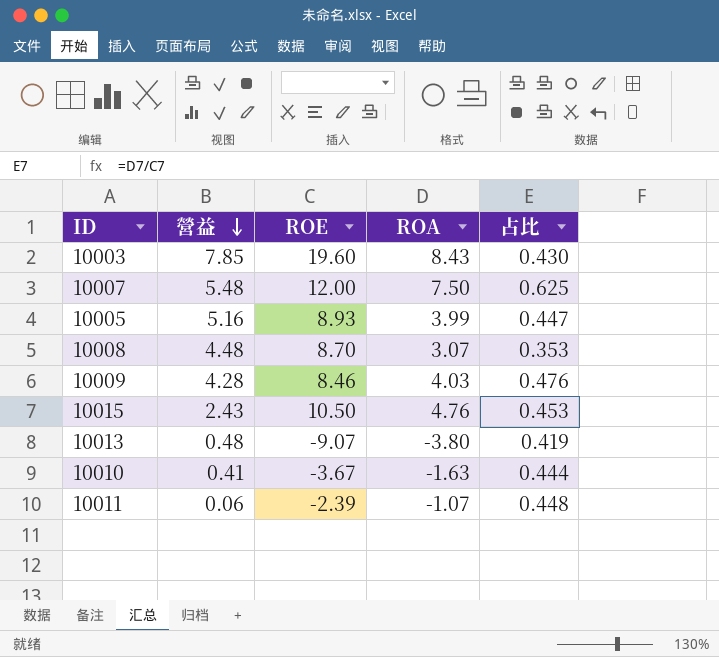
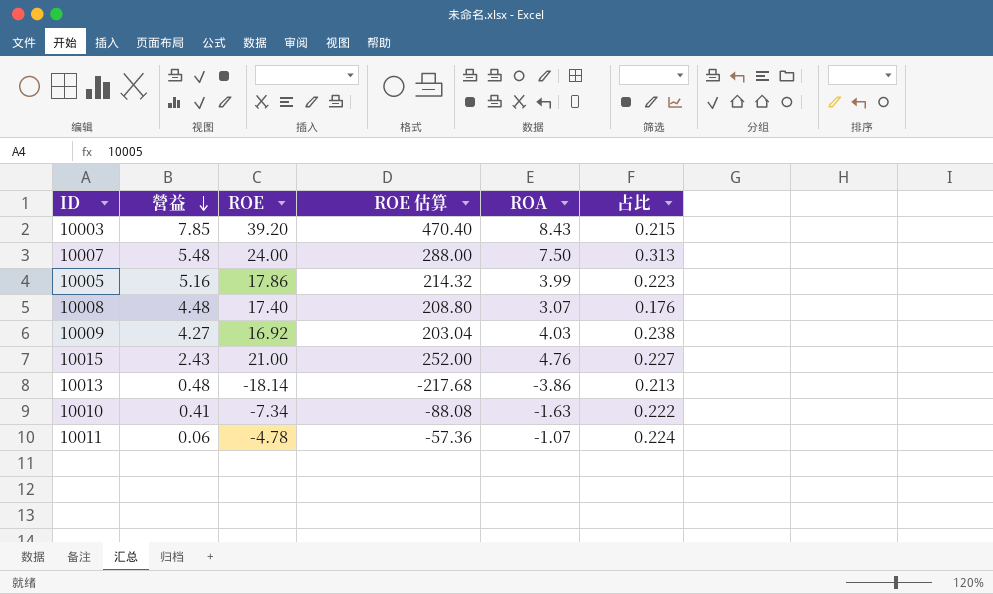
column ROE 估算 | formula: none -> [ROE] * 12
10003 | ROE: 19.60 -> 39.20
10003 | 占比: 0.430 -> 0.215
10007 | ROE: 12.00 -> 24.00
10007 | 占比: 0.625 -> 0.313
10005 | ROE: 8.93 -> 17.86
10005 | 占比: 0.447 -> 0.223
10008 | ROE: 8.70 -> 17.40
10008 | 占比: 0.353 -> 0.176
10009 | 營益: 4.28 -> 4.27
10009 | ROE: 8.46 -> 16.92
10009 | 占比: 0.476 -> 0.238
10015 | ROE: 10.50 -> 21.00
10015 | 占比: 0.453 -> 0.227
10013 | ROE: -9.07 -> -18.14
10013 | ROA: -3.80 -> -3.86
10013 | 占比: 0.419 -> 0.213
10010 | ROE: -3.67 -> -7.34
10010 | 占比: 0.444 -> 0.222
10011 | ROE: -2.39 -> -4.78
10011 | 占比: 0.448 -> 0.224

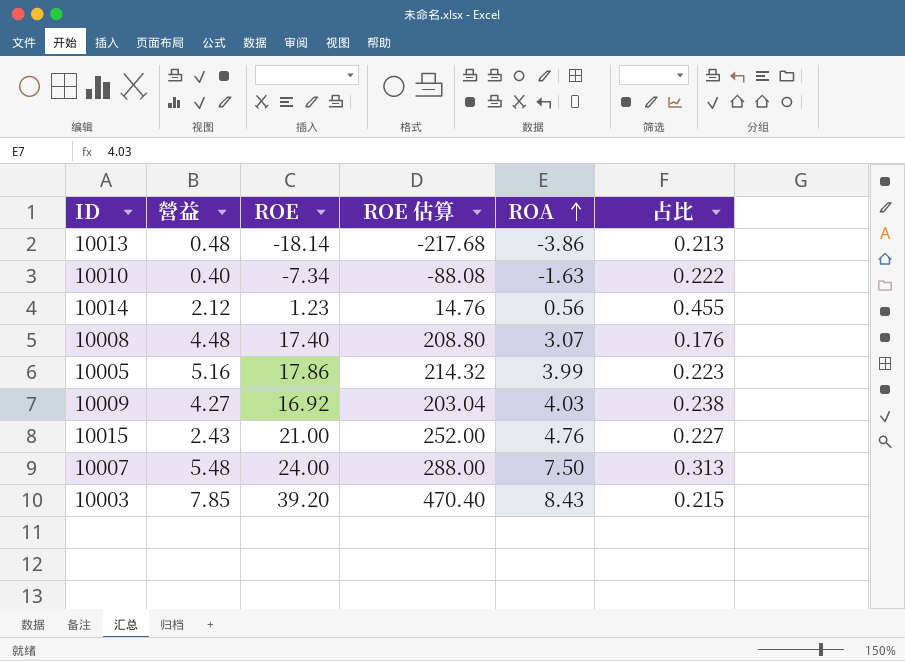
row order: 營益 descending -> ROA ascending
row 10011: 0.06 | -4.78 | -57.36 | -1.07 | 0.224 -> none
10010 | 營益: 0.41 -> 0.40
row 10014: none -> 2.12 | 1.23 | 14.76 | 0.56 | 0.455

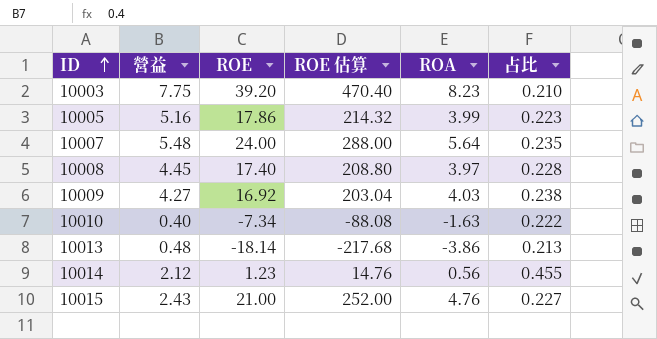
row order: ROA ascending -> ID ascending
10003 | 營益: 7.85 -> 7.75
10003 | ROA: 8.43 -> 8.23
10003 | 占比: 0.215 -> 0.210
10007 | ROA: 7.50 -> 5.64
10007 | 占比: 0.313 -> 0.235
10008 | 營益: 4.48 -> 4.45
10008 | ROA: 3.07 -> 3.97
10008 | 占比: 0.176 -> 0.228

